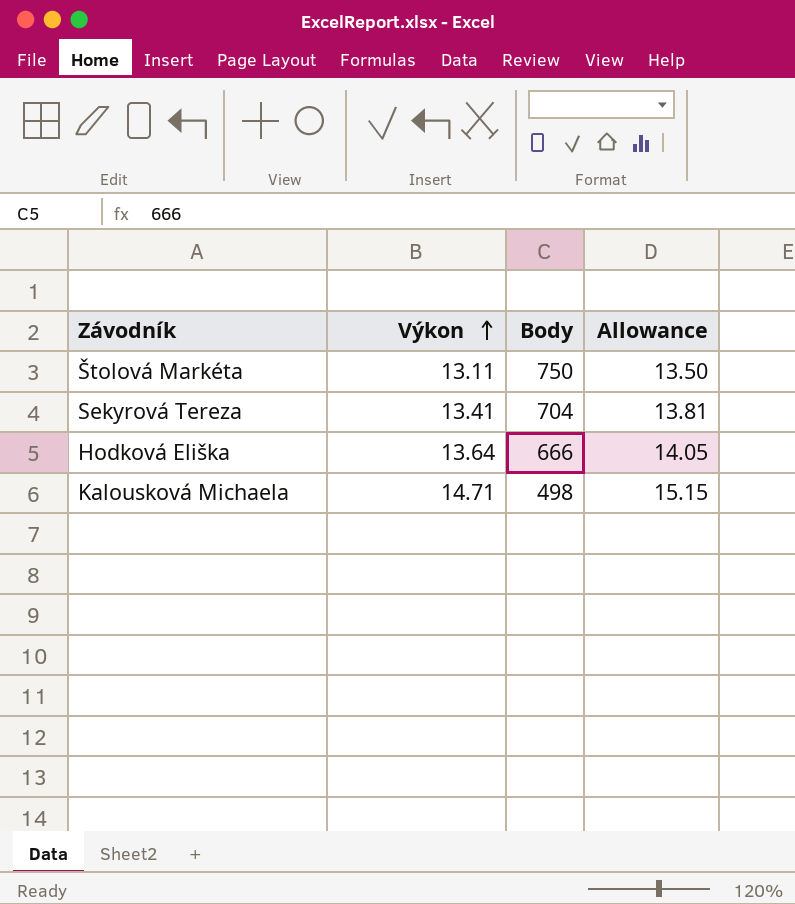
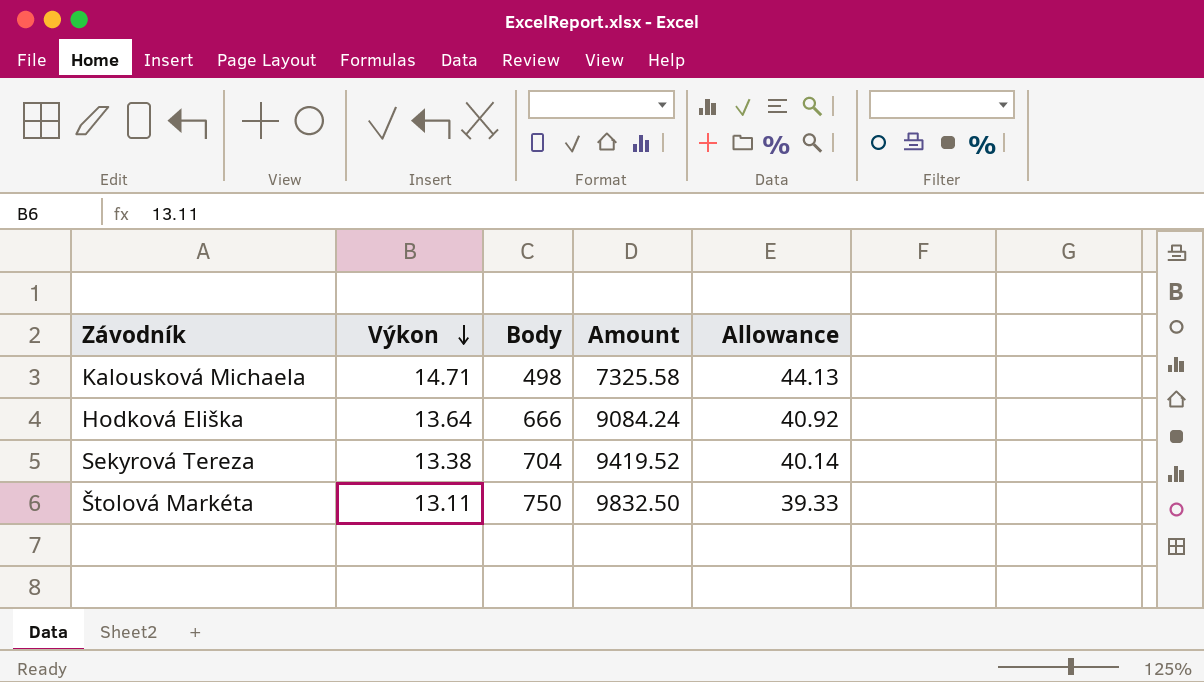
row order: Výkon ascending -> Výkon descending
column Amount | formula: none -> [Výkon] * [Body]
column Allowance | formula: [Výkon] * 1.03 -> [Výkon] * 3
Sekyrová Tereza | Výkon: 13.41 -> 13.38

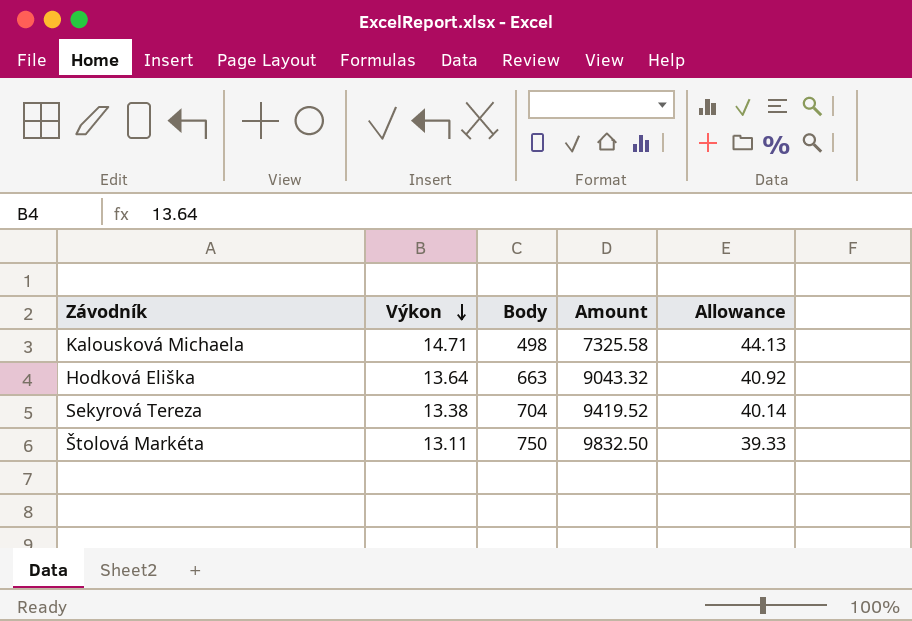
Hodková Eliška | Body: 666 -> 663
Hodková Eliška | Amount: 9084.24 -> 9043.32

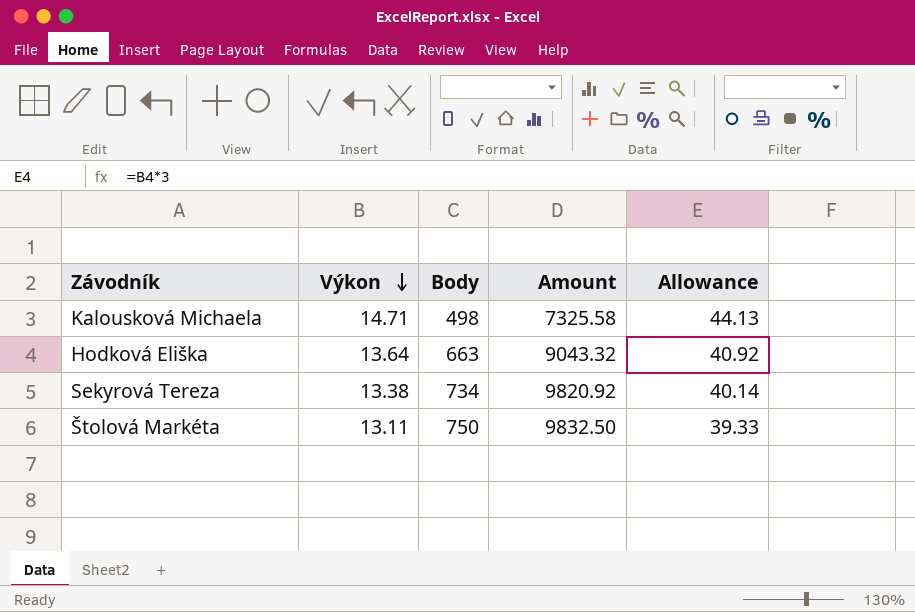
Sekyrová Tereza | Body: 704 -> 734
Sekyrová Tereza | Amount: 9419.52 -> 9820.92

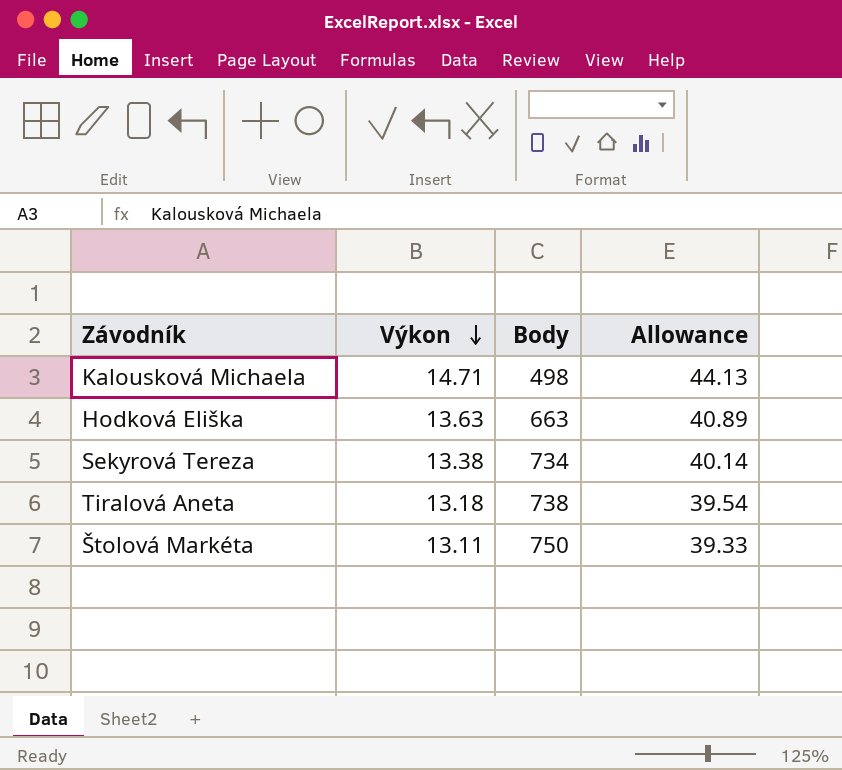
column Amount | formula: [Výkon] * [Body] -> none
Hodková Eliška | Výkon: 13.64 -> 13.63
Hodková Eliška | Allowance: 40.92 -> 40.89
row Tiralová Aneta: none -> 13.18 | 738 | 39.54

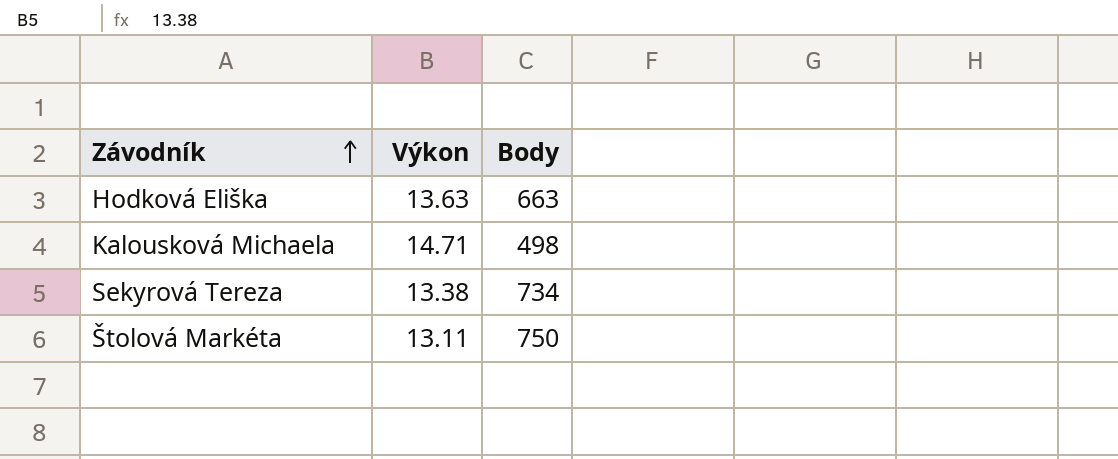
row order: Výkon descending -> Závodník ascending
column Allowance | formula: [Výkon] * 3 -> none
row Tiralová Aneta: 13.18 | 738 | 39.54 -> none

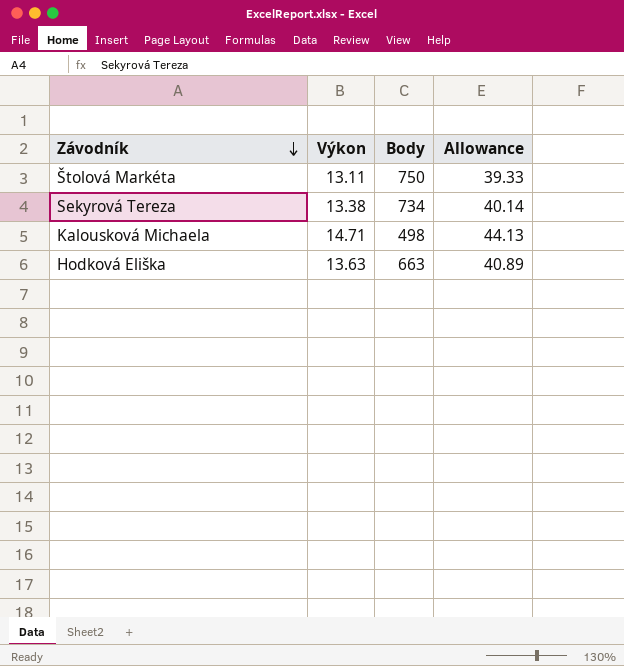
row order: Závodník ascending -> Závodník descending
column Allowance | formula: none -> [Výkon] * 3

